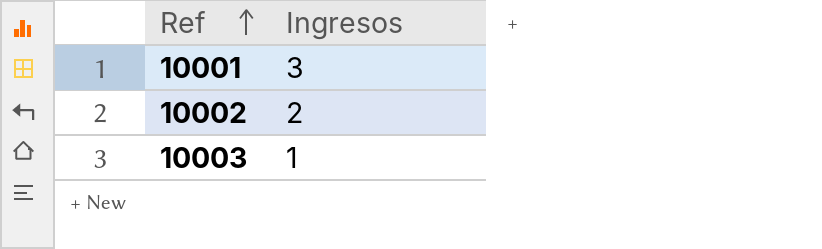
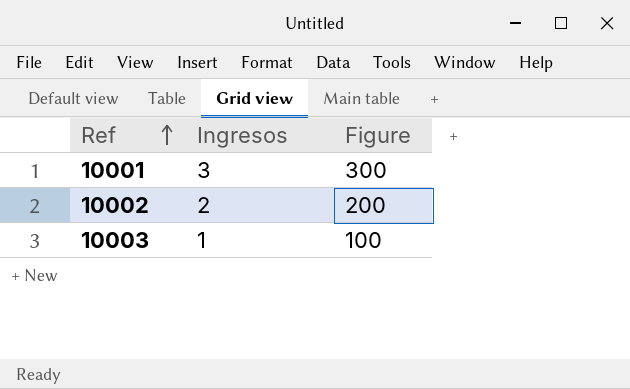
column Figure | formula: none -> [Ingresos] * 100

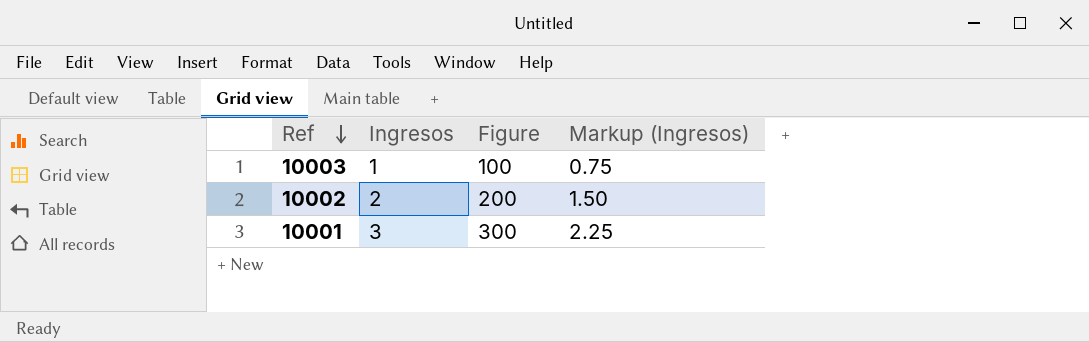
row order: Ref ascending -> Ref descending
column Markup (Ingresos) | formula: none -> [Ingresos] * 0.75

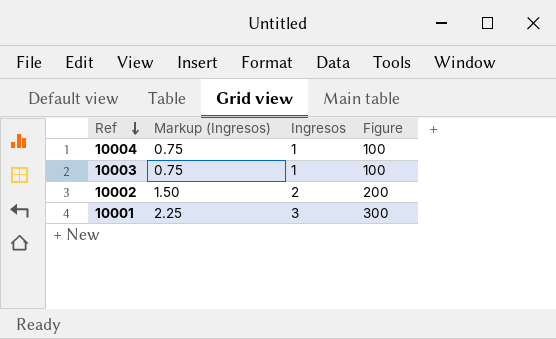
column Markup (Ingresos) | position: 4 -> 2
row 10004: none -> 0.75 | 1 | 100

